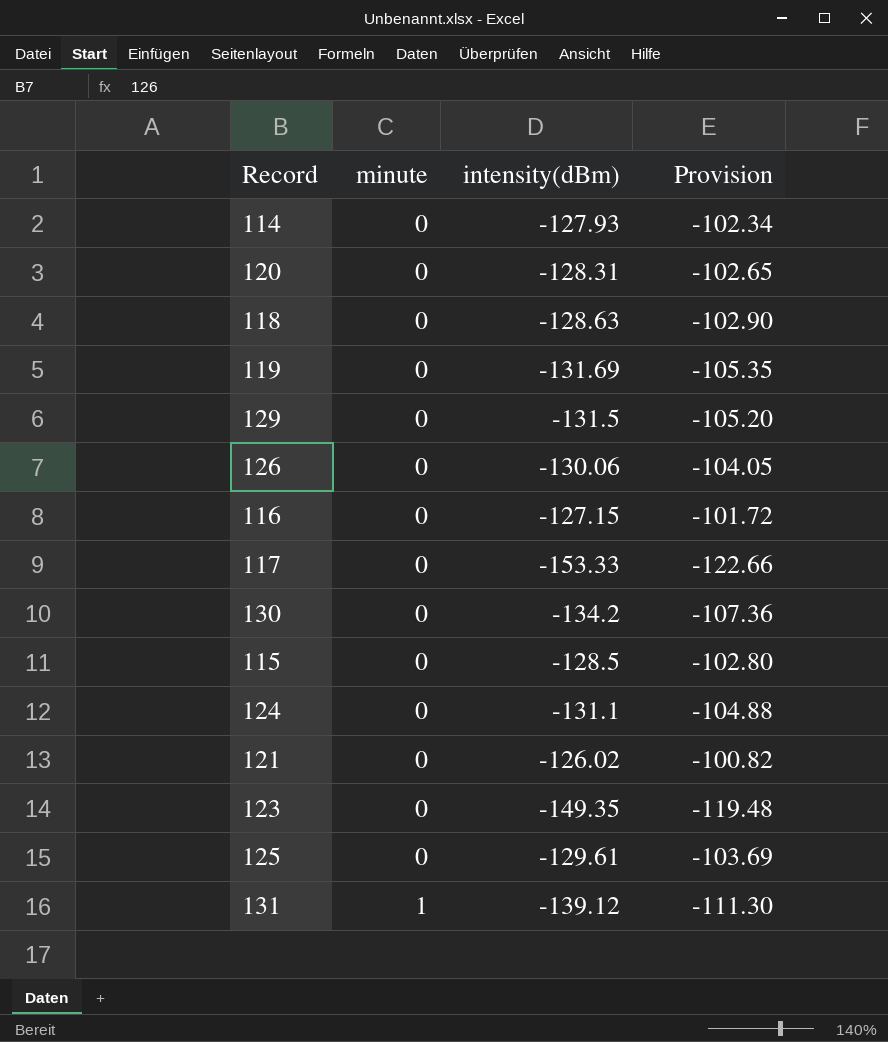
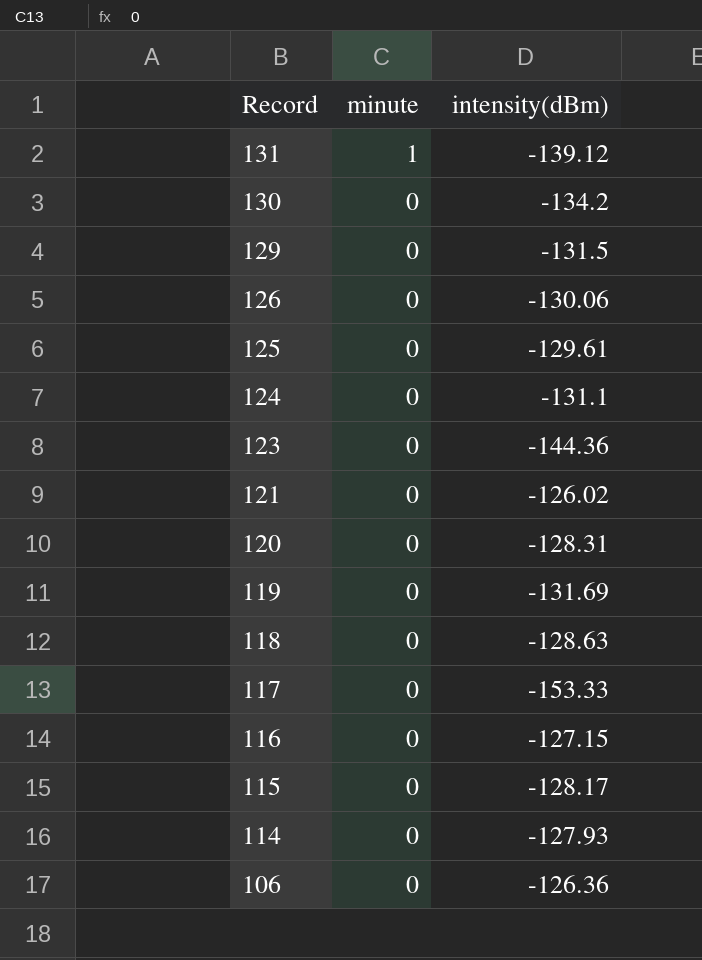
row order: minute ascending -> Record descending
column Provision | formula: [intensity(dBm)] * 0.8 -> none
123 | intensity(dBm): -149.35 -> -144.36
115 | intensity(dBm): -128.5 -> -128.17
row 106: none -> 0 | -126.36

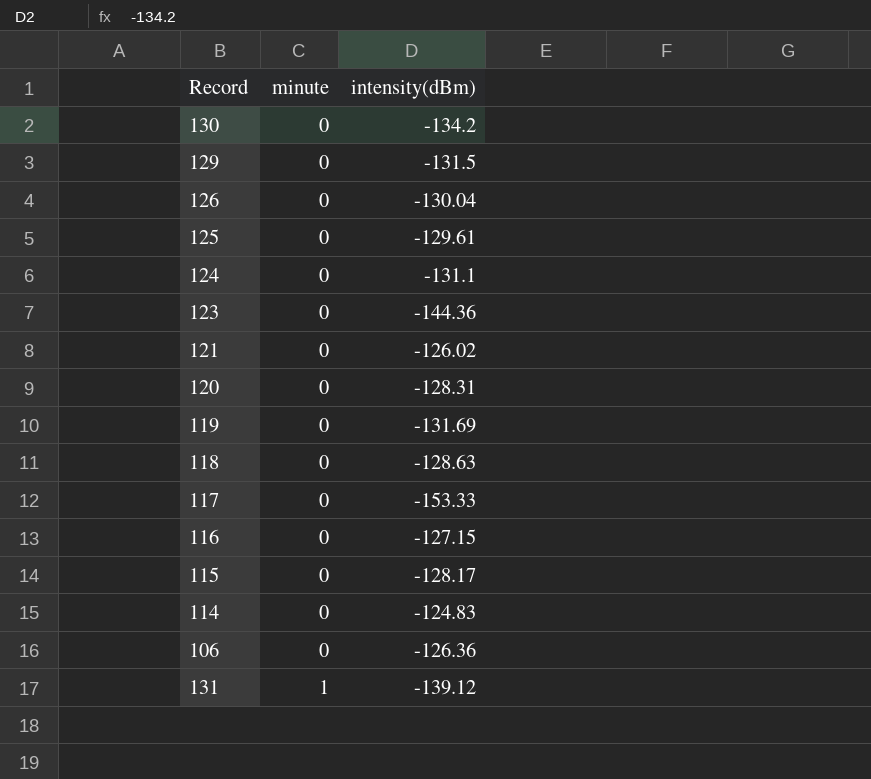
row order: Record descending -> minute ascending
126 | intensity(dBm): -130.06 -> -130.04
114 | intensity(dBm): -127.93 -> -124.83

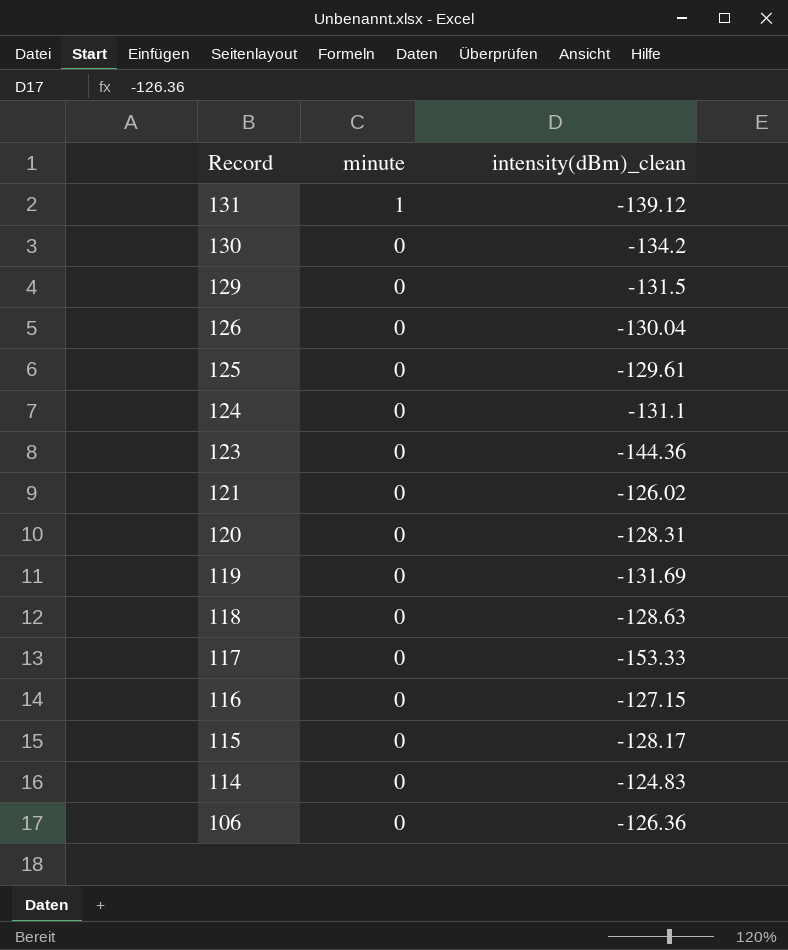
row order: minute ascending -> Record descending
column name: intensity(dBm) -> intensity(dBm)_clean

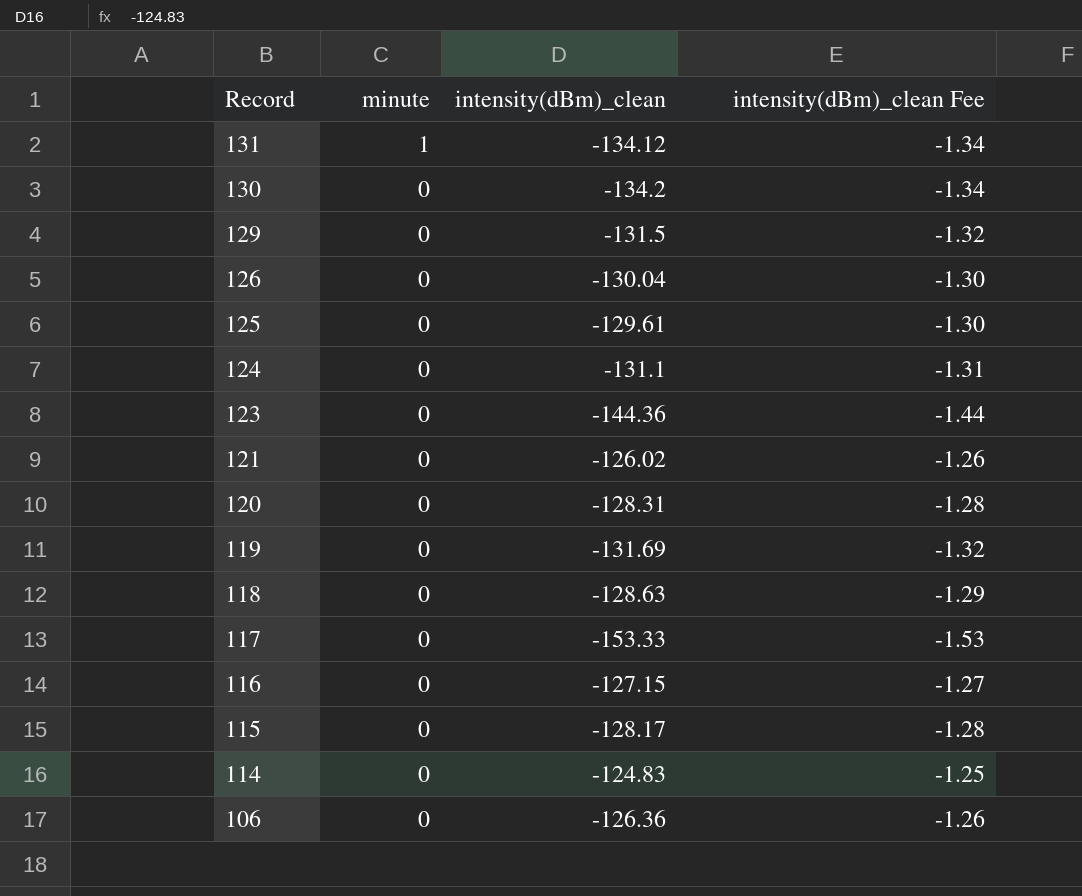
column intensity(dBm)_clean Fee | formula: none -> [intensity(dBm)_clean] * 0.01
131 | intensity(dBm)_clean: -139.12 -> -134.12

